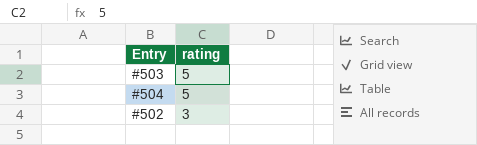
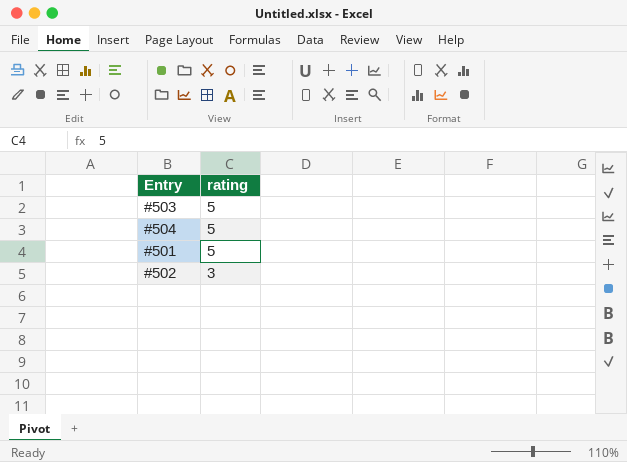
row #501: none -> 5

